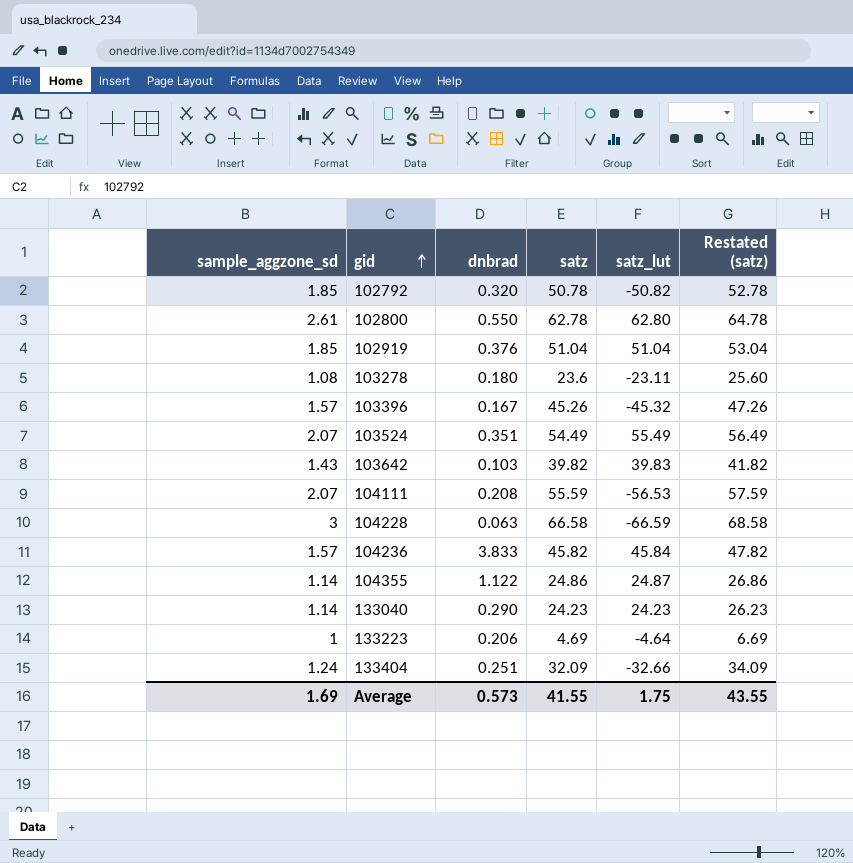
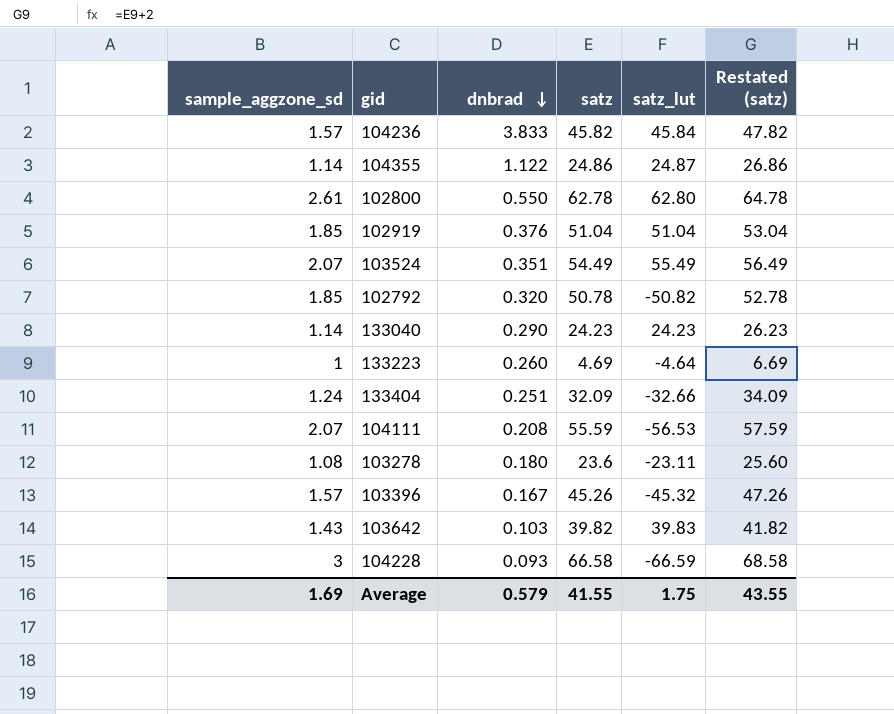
row order: gid ascending -> dnbrad descending
133223 | dnbrad: 0.206 -> 0.260
104228 | dnbrad: 0.063 -> 0.093
Average | dnbrad: 0.573 -> 0.579

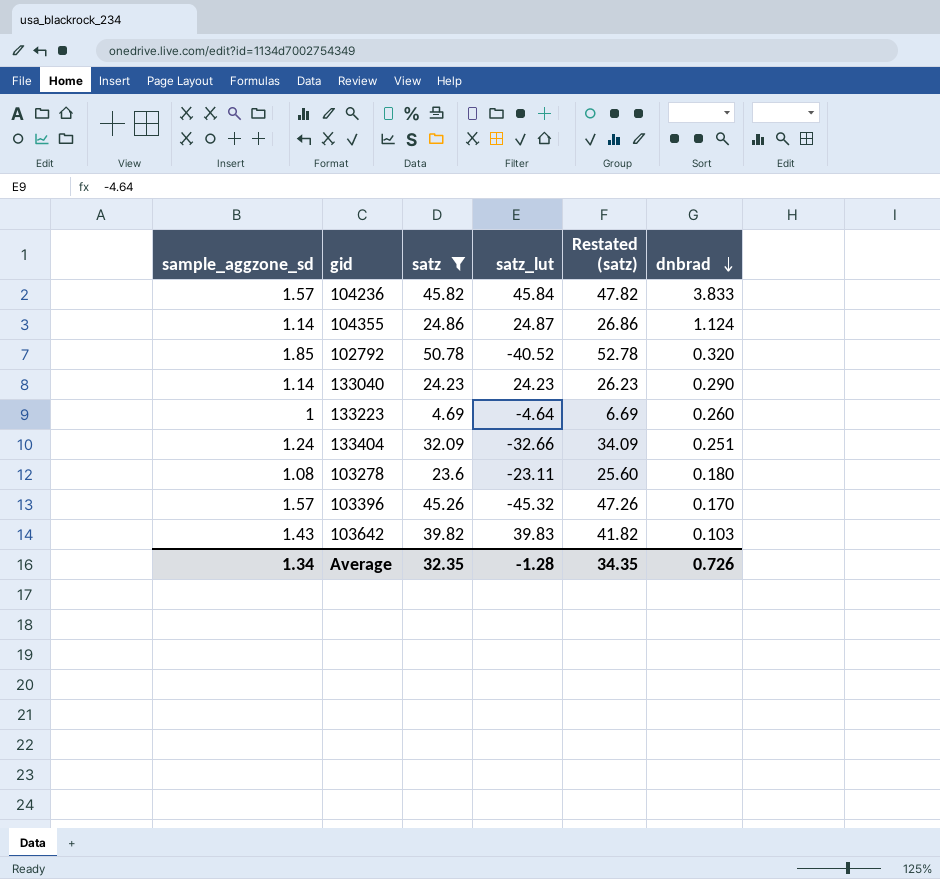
filter: none -> satz <= 50.78
column dnbrad | position: 3 -> 6
104355 | dnbrad: 1.122 -> 1.124
102792 | satz_lut: -50.82 -> -40.52
103396 | dnbrad: 0.167 -> 0.170
Average | sample_aggzone_sd: 1.69 -> 1.34
Average | satz: 41.55 -> 32.35
Average | satz_lut: 1.75 -> -1.28
Average | Restated (satz): 43.55 -> 34.35
Average | dnbrad: 0.579 -> 0.726

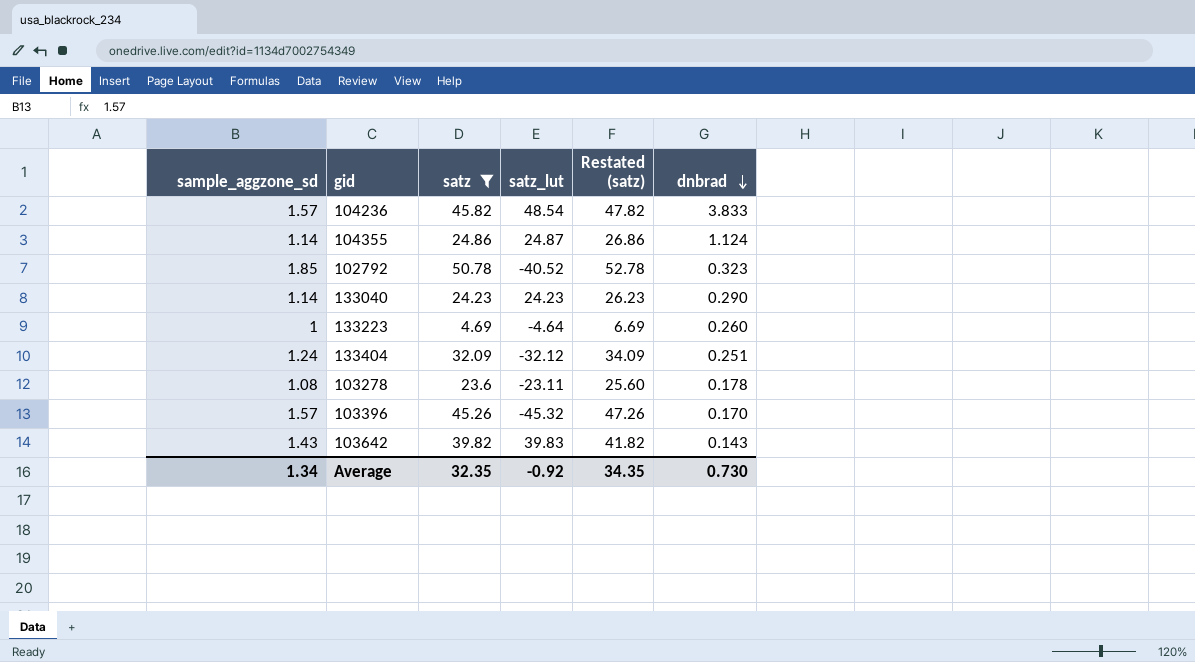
104236 | satz_lut: 45.84 -> 48.54
102792 | dnbrad: 0.320 -> 0.323
133404 | satz_lut: -32.66 -> -32.12
103278 | dnbrad: 0.180 -> 0.178
103642 | dnbrad: 0.103 -> 0.143
Average | satz_lut: -1.28 -> -0.92
Average | dnbrad: 0.726 -> 0.730

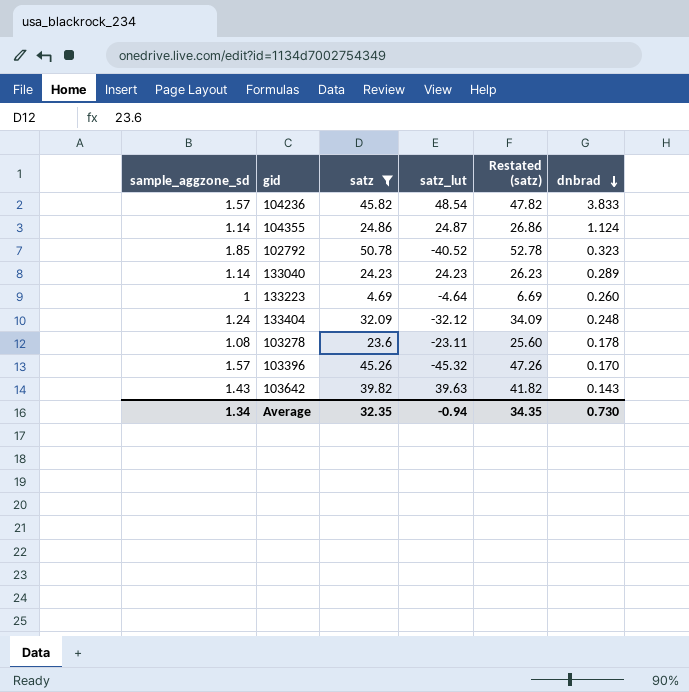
133040 | dnbrad: 0.290 -> 0.289
133404 | dnbrad: 0.251 -> 0.248
103642 | satz_lut: 39.83 -> 39.63
Average | satz_lut: -0.92 -> -0.94

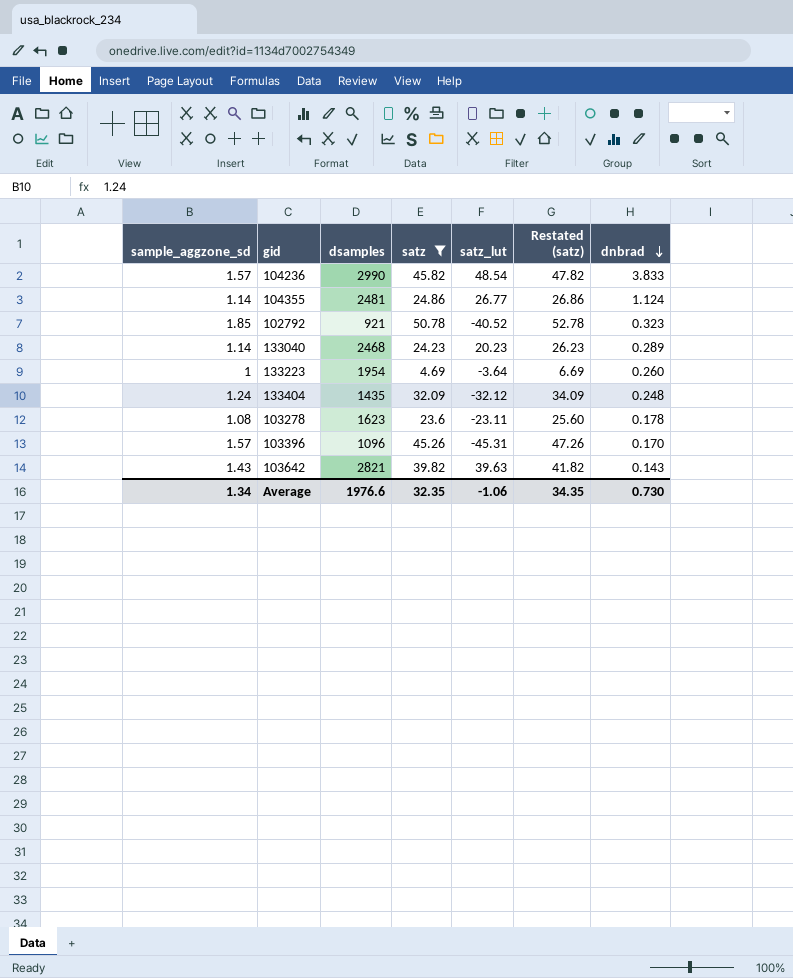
column dsamples | position: none -> 3
104355 | satz_lut: 24.87 -> 26.77
133040 | satz_lut: 24.23 -> 20.23
133223 | satz_lut: -4.64 -> -3.64
103396 | satz_lut: -45.32 -> -45.31
Average | satz_lut: -0.94 -> -1.06

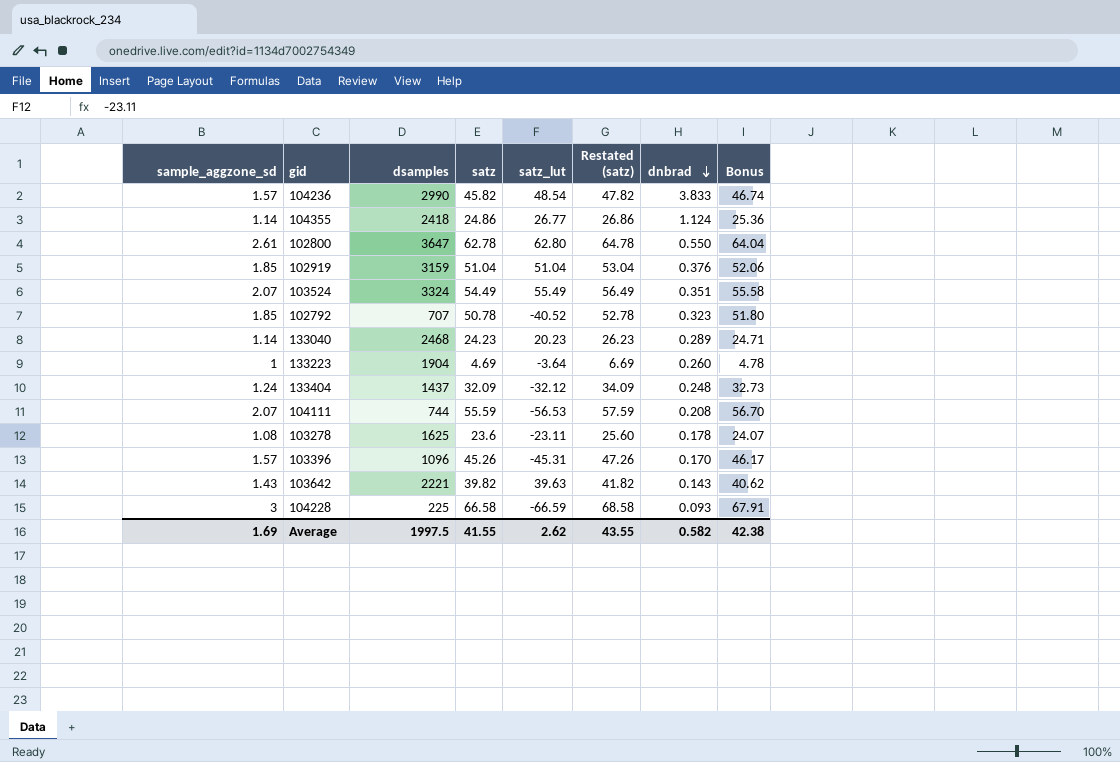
filter: satz <= 50.78 -> none
column Bonus | formula: none -> [satz] * 1.02
104355 | dsamples: 2481 -> 2418
102792 | dsamples: 921 -> 707
133223 | dsamples: 1954 -> 1904
133404 | dsamples: 1435 -> 1437
103278 | dsamples: 1623 -> 1625
103642 | dsamples: 2821 -> 2221
Average | sample_aggzone_sd: 1.34 -> 1.69
Average | dsamples: 1976.6 -> 1997.5
Average | satz: 32.35 -> 41.55
Average | satz_lut: -1.06 -> 2.62
Average | Restated (satz): 34.35 -> 43.55
Average | dnbrad: 0.730 -> 0.582

